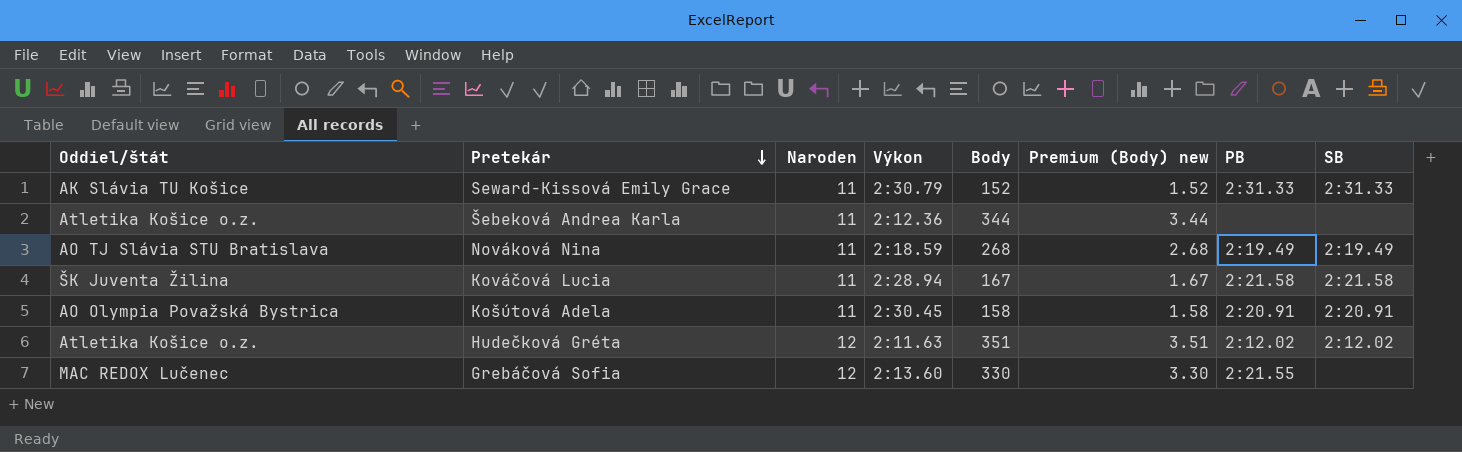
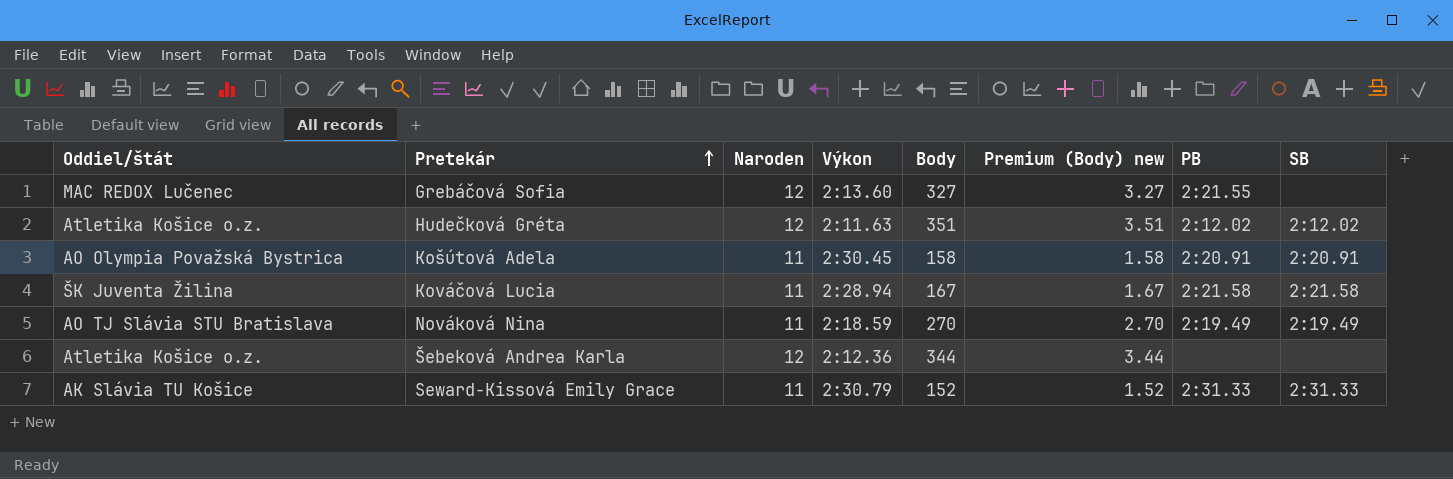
row order: Pretekár descending -> Pretekár ascending
Grebáčová Sofia | Body: 330 -> 327
Grebáčová Sofia | Premium (Body) new: 3.30 -> 3.27
Nováková Nina | Body: 268 -> 270
Nováková Nina | Premium (Body) new: 2.68 -> 2.70
Šebeková Andrea Karla | Naroden: 11 -> 12

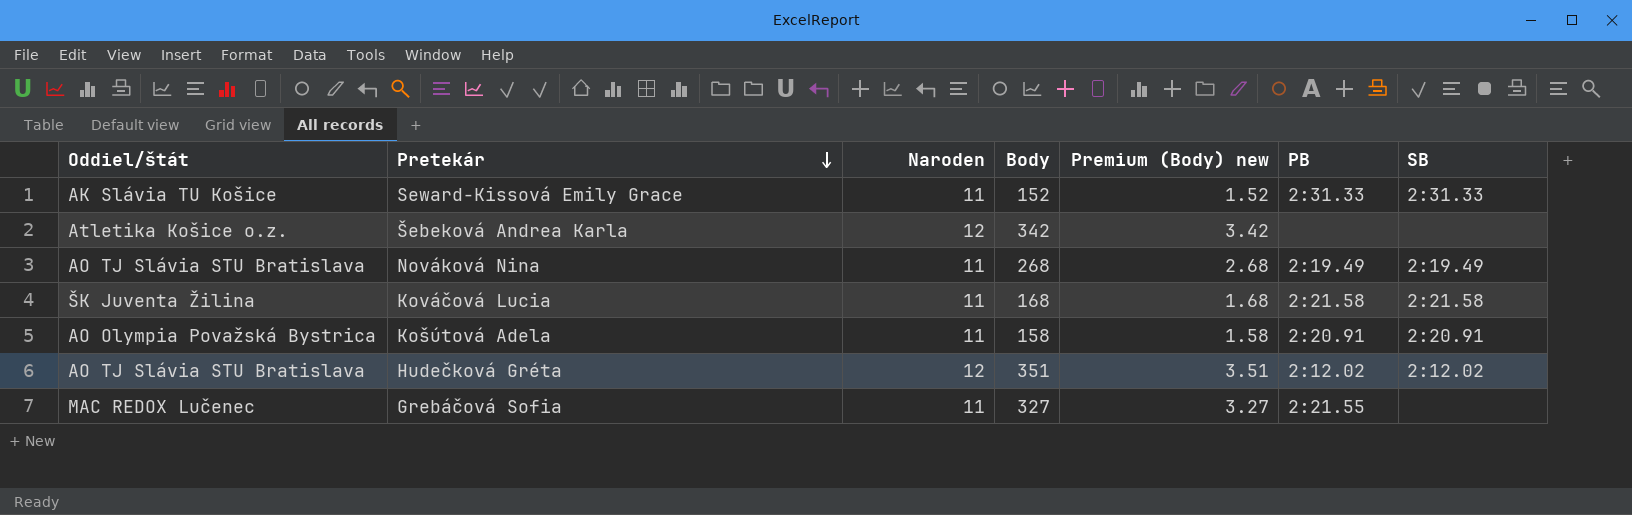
row order: Pretekár ascending -> Pretekár descending
column Výkon | position: 4 -> none
Šebeková Andrea Karla | Body: 344 -> 342
Šebeková Andrea Karla | Premium (Body) new: 3.44 -> 3.42
Nováková Nina | Body: 270 -> 268
Nováková Nina | Premium (Body) new: 2.70 -> 2.68
Kováčová Lucia | Body: 167 -> 168
Kováčová Lucia | Premium (Body) new: 1.67 -> 1.68
Hudečková Gréta | Oddiel/štát: Atletika Košice o.z. -> AO TJ Slávia STU Bratislava
Grebáčová Sofia | Naroden: 12 -> 11

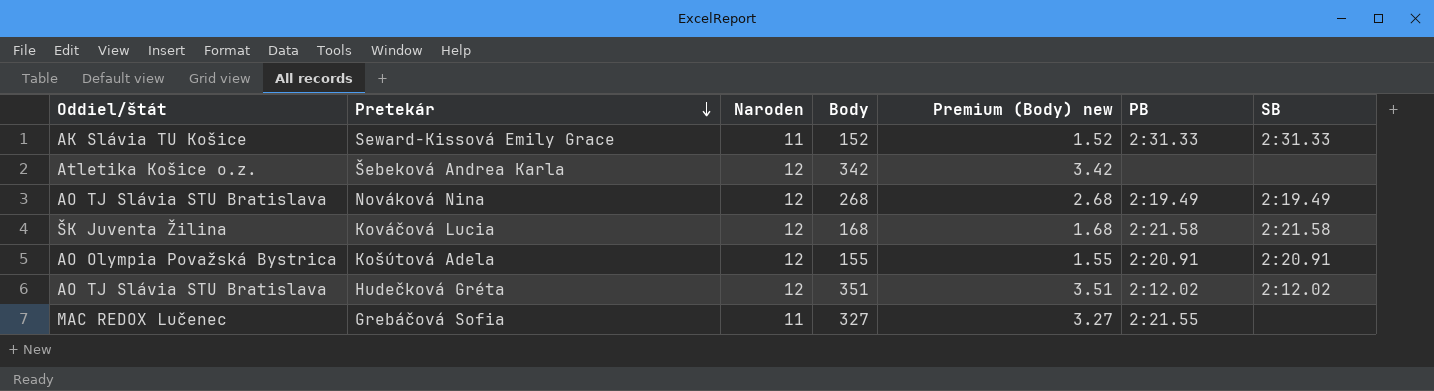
Nováková Nina | Naroden: 11 -> 12
Kováčová Lucia | Naroden: 11 -> 12
Košútová Adela | Naroden: 11 -> 12
Košútová Adela | Body: 158 -> 155
Košútová Adela | Premium (Body) new: 1.58 -> 1.55

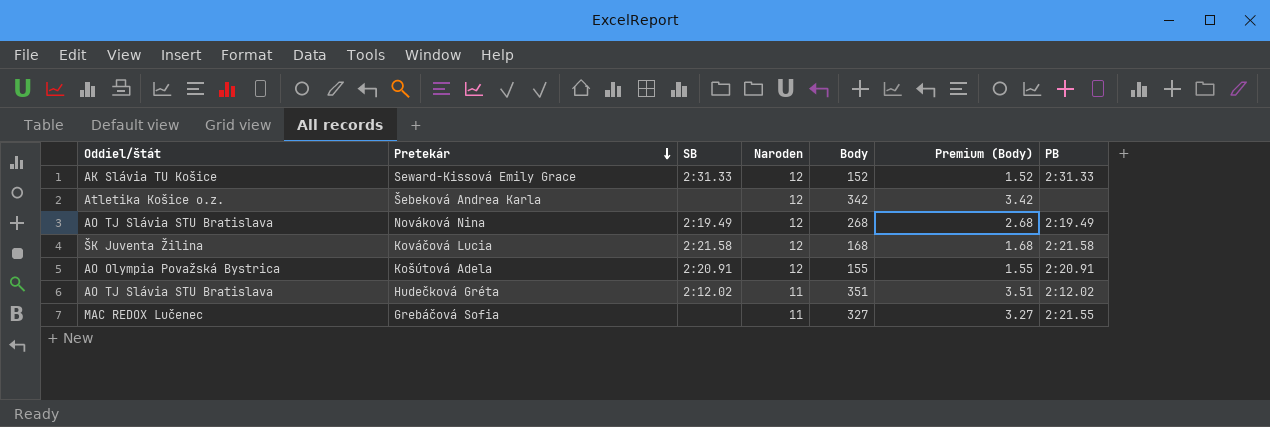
column SB | position: 7 -> 3
column name: Premium (Body) new -> Premium (Body)
Seward-Kissová Emily Grace | Naroden: 11 -> 12
Hudečková Gréta | Naroden: 12 -> 11

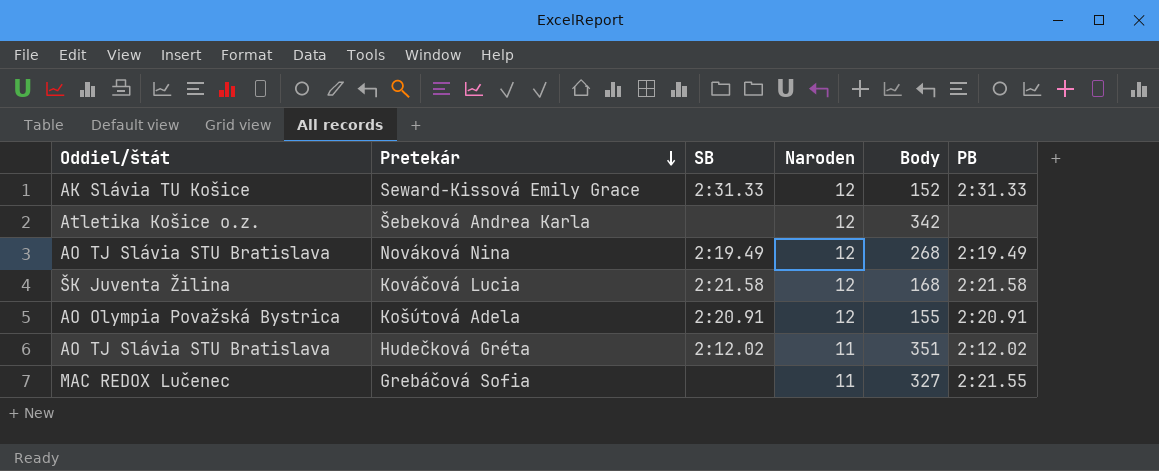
column Premium (Body) | formula: [Body] * 0.01 -> none

